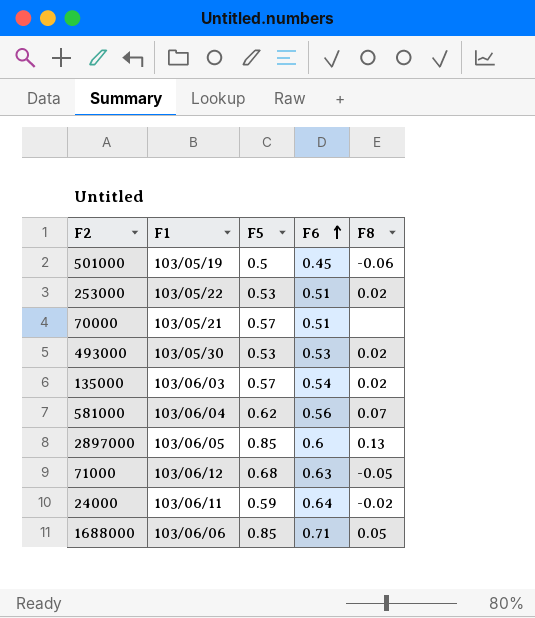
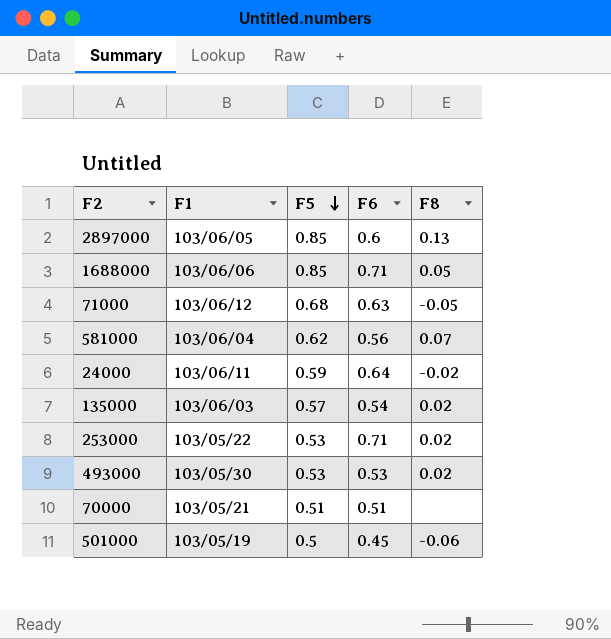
row order: F6 ascending -> F5 descending
253000 | F6: 0.51 -> 0.71
70000 | F5: 0.57 -> 0.51

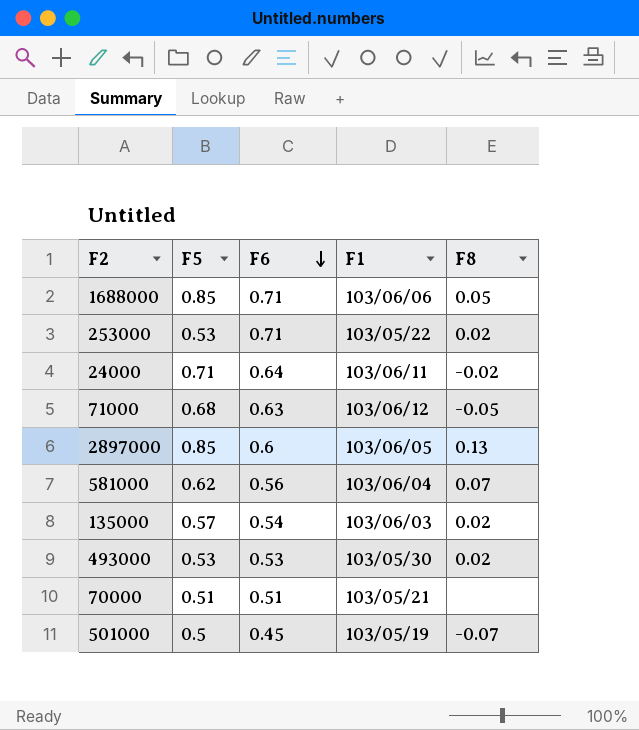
row order: F5 descending -> F6 descending
column F1 | position: 2 -> 4
24000 | F5: 0.59 -> 0.71
501000 | F8: -0.06 -> -0.07

